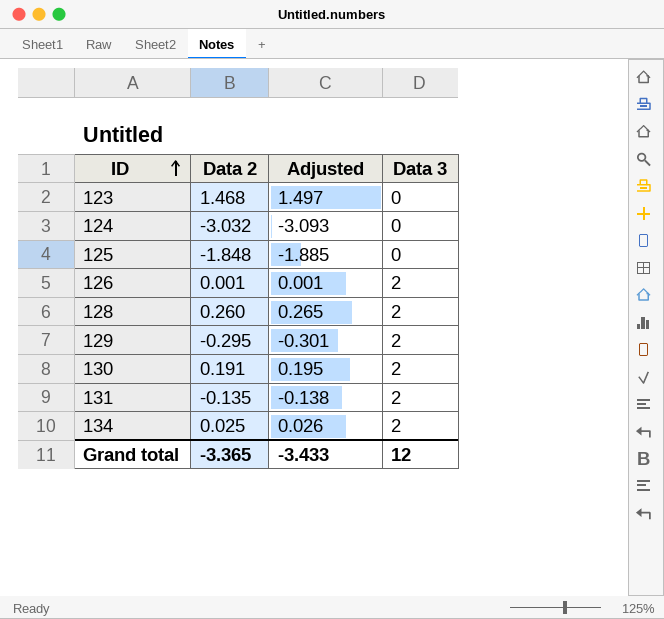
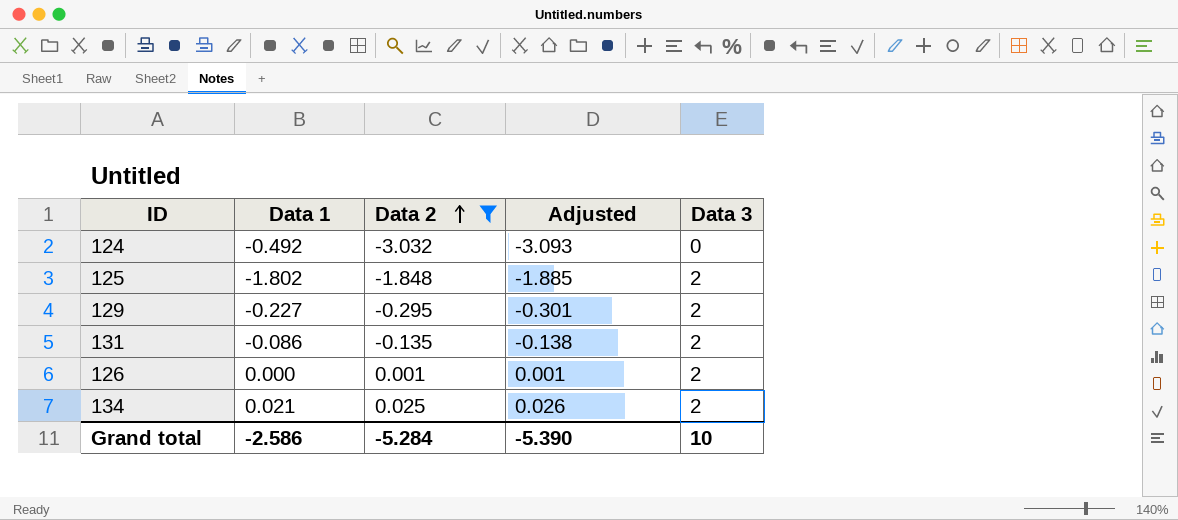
filter: none -> Data 2 <= 0.025
row order: ID ascending -> Data 2 ascending
column Data 1 | position: none -> 2
125 | Data 3: 0 -> 2
Grand total | Data 2: -3.365 -> -5.284
Grand total | Adjusted: -3.433 -> -5.390
Grand total | Data 3: 12 -> 10

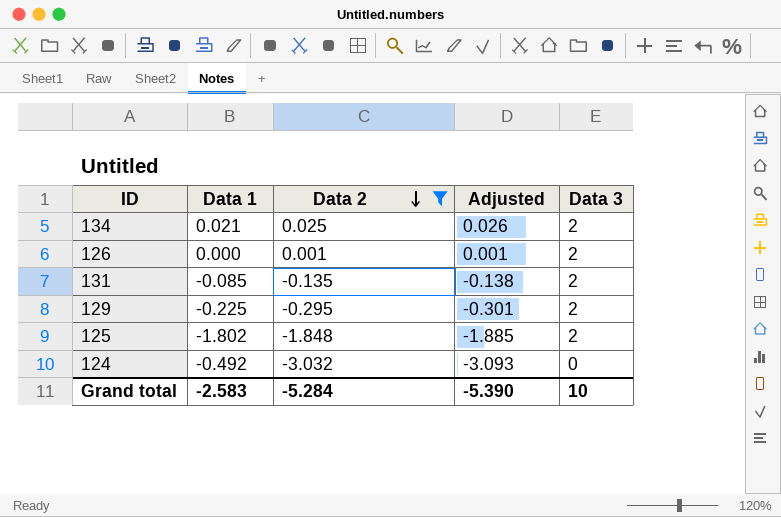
row order: Data 2 ascending -> Data 2 descending
131 | Data 1: -0.086 -> -0.085
129 | Data 1: -0.227 -> -0.225
Grand total | Data 1: -2.586 -> -2.583

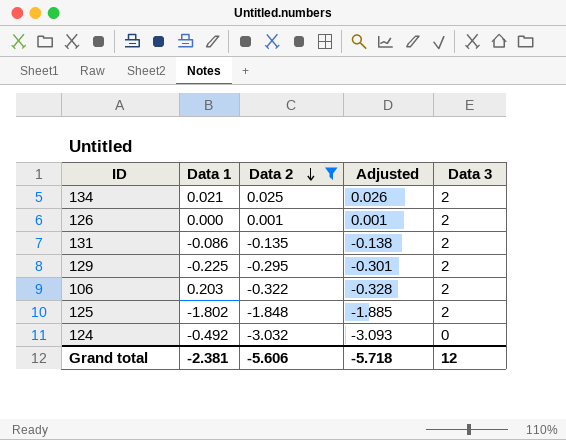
131 | Data 1: -0.085 -> -0.086
row 106: none -> 0.203 | -0.322 | -0.328 | 2
Grand total | Data 1: -2.583 -> -2.381
Grand total | Data 2: -5.284 -> -5.606
Grand total | Adjusted: -5.390 -> -5.718
Grand total | Data 3: 10 -> 12

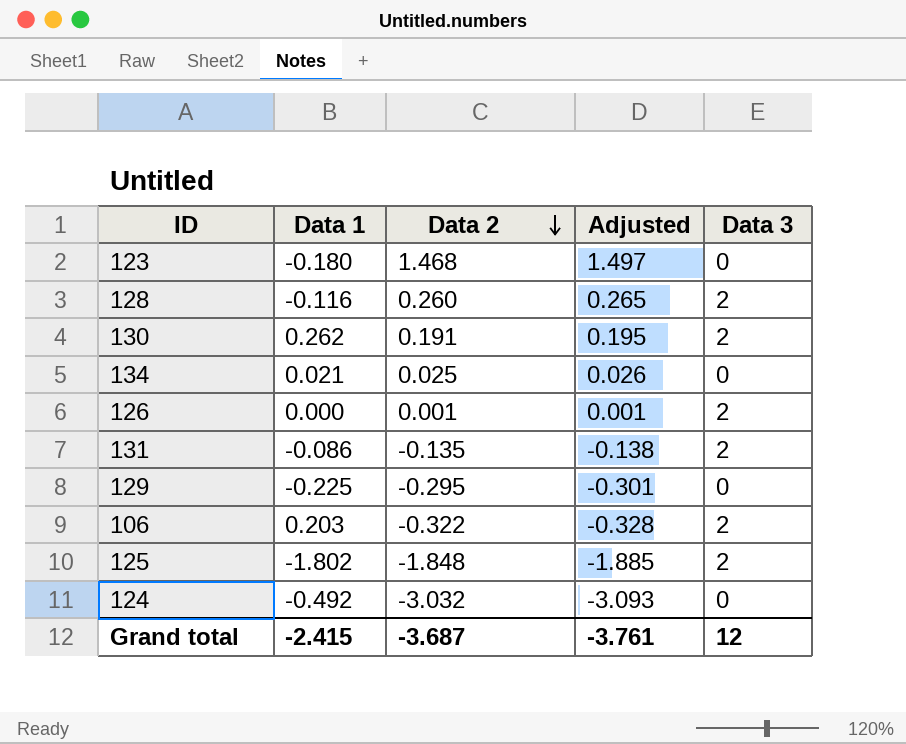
filter: Data 2 <= 0.025 -> none
134 | Data 3: 2 -> 0
129 | Data 3: 2 -> 0
Grand total | Data 1: -2.381 -> -2.415
Grand total | Data 2: -5.606 -> -3.687
Grand total | Adjusted: -5.718 -> -3.761

